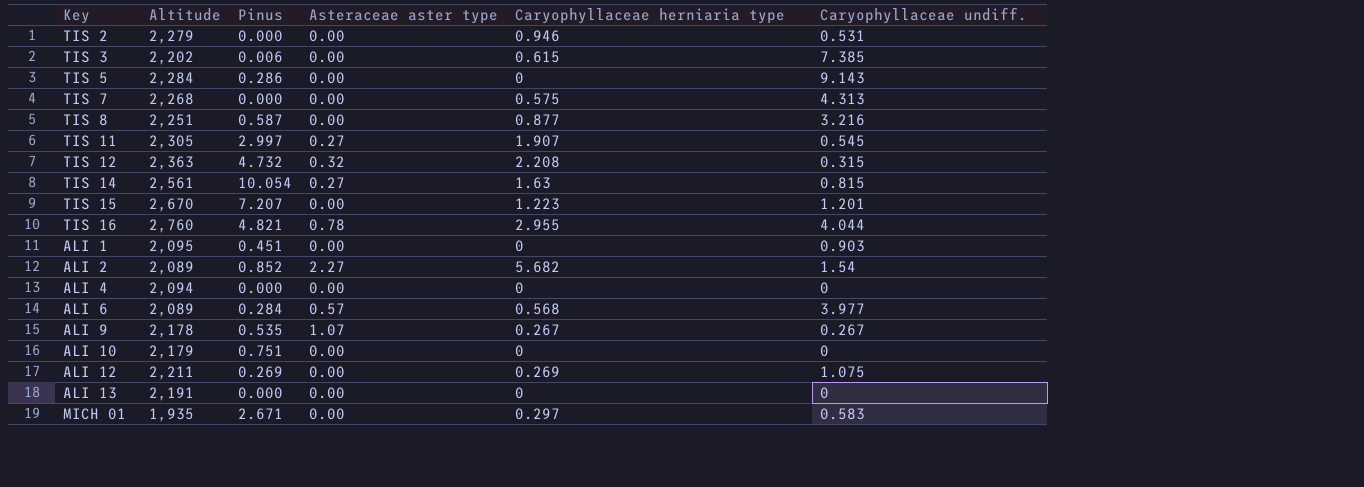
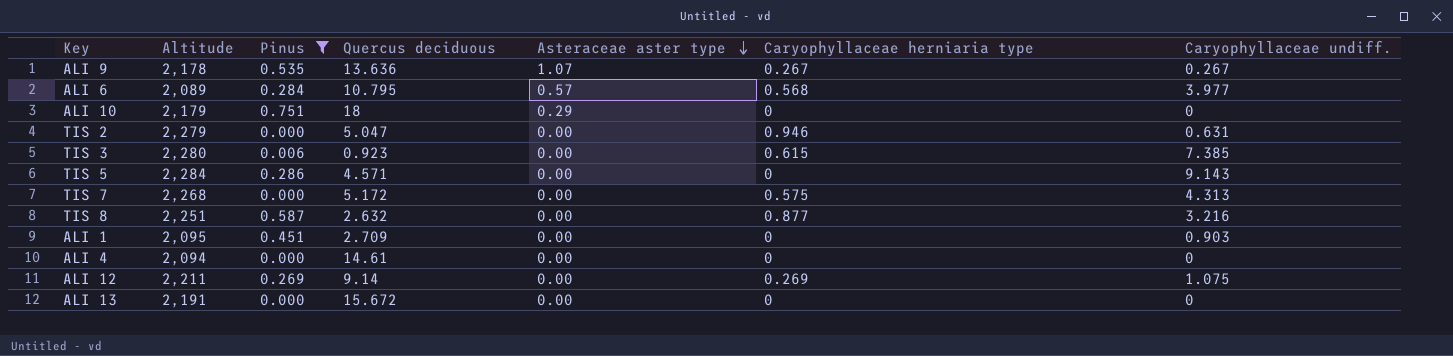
filter: none -> Pinus <= 0.751
row order: none -> Asteraceae aster type descending
column Quercus deciduous | position: none -> 4
ALI 10 | Asteraceae aster type: 0.00 -> 0.29
TIS 2 | Caryophyllaceae undiff.: 0.531 -> 0.631
TIS 3 | Altitude: 2,202 -> 2,280

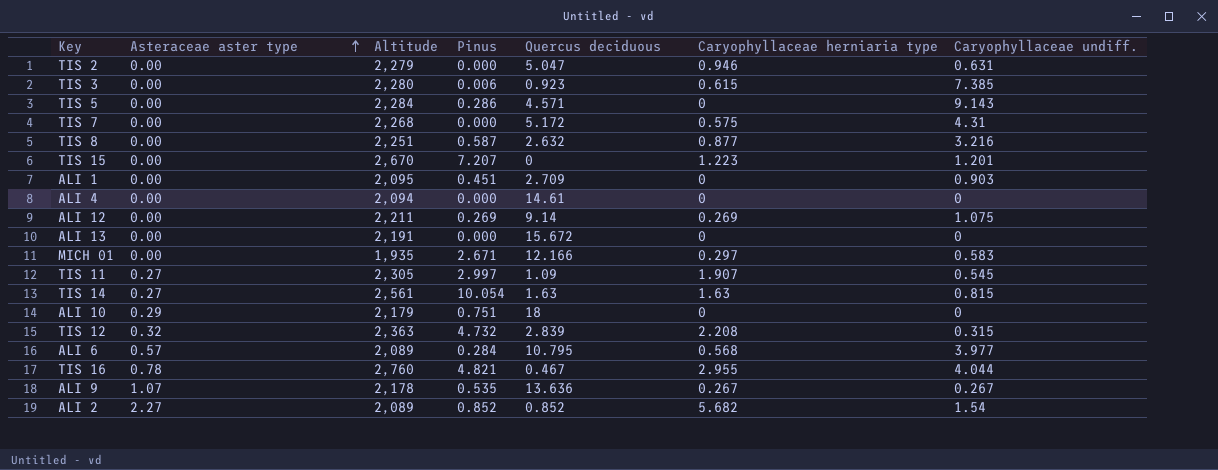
filter: Pinus <= 0.751 -> none
row order: Asteraceae aster type descending -> Asteraceae aster type ascending
column Asteraceae aster type | position: 5 -> 2
TIS 7 | Caryophyllaceae undiff.: 4.313 -> 4.31

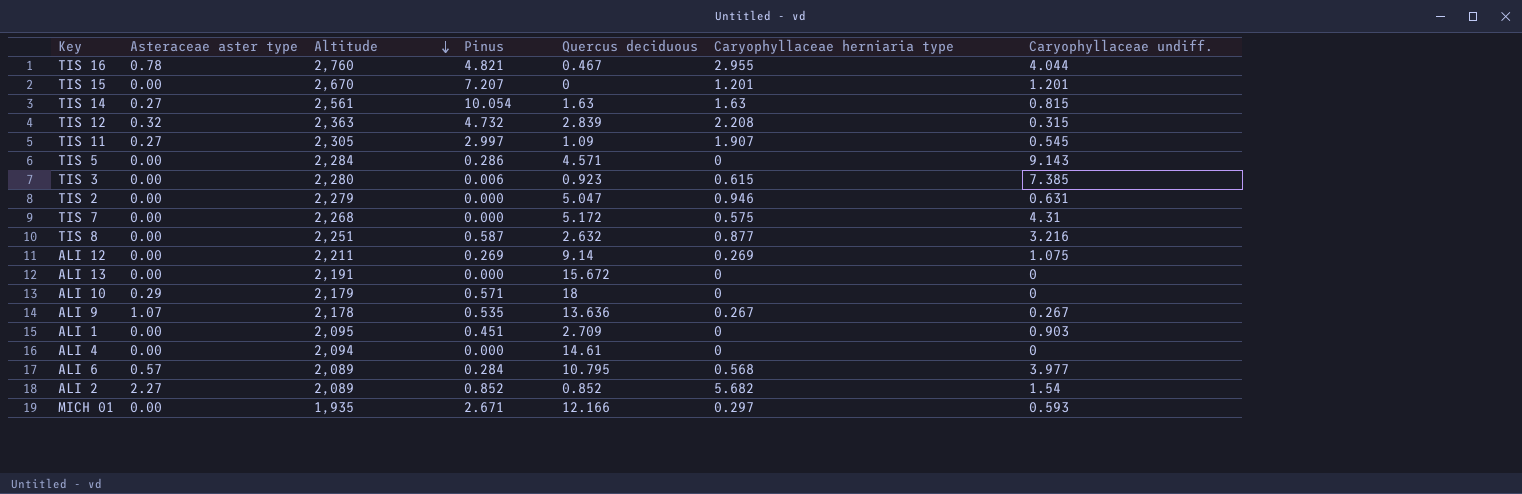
row order: Asteraceae aster type ascending -> Altitude descending
TIS 15 | Caryophyllaceae herniaria type: 1.223 -> 1.201
ALI 10 | Pinus: 0.751 -> 0.571
MICH 01 | Caryophyllaceae undiff.: 0.583 -> 0.593

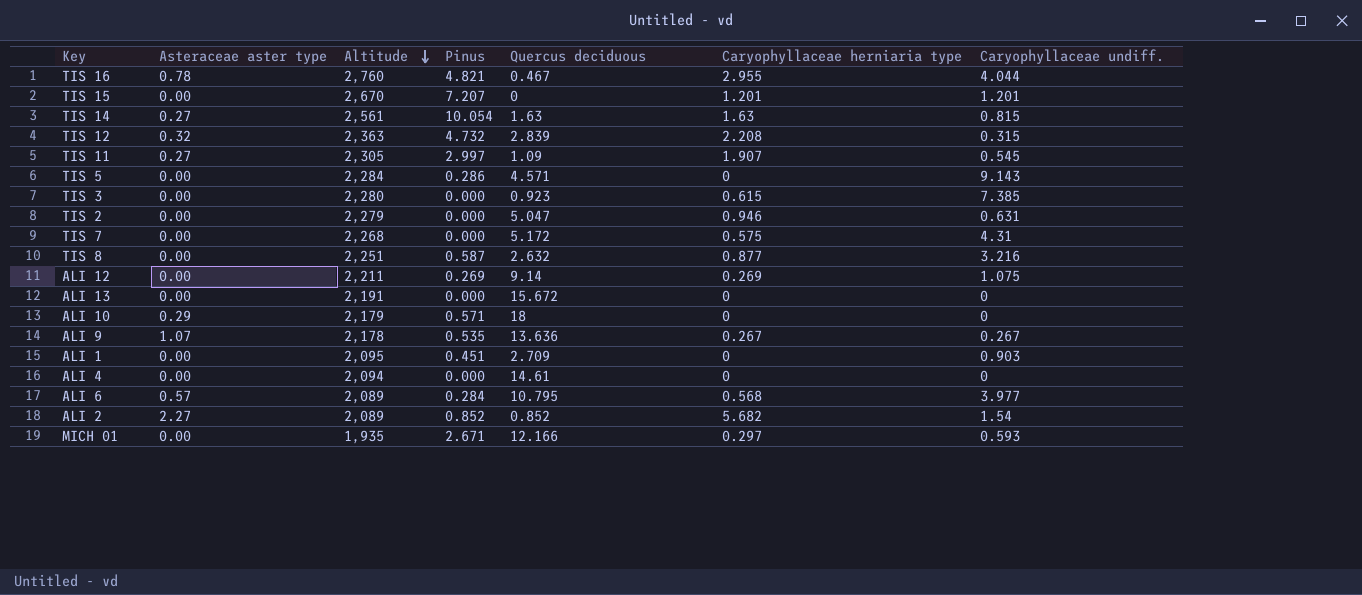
TIS 3 | Pinus: 0.006 -> 0.000

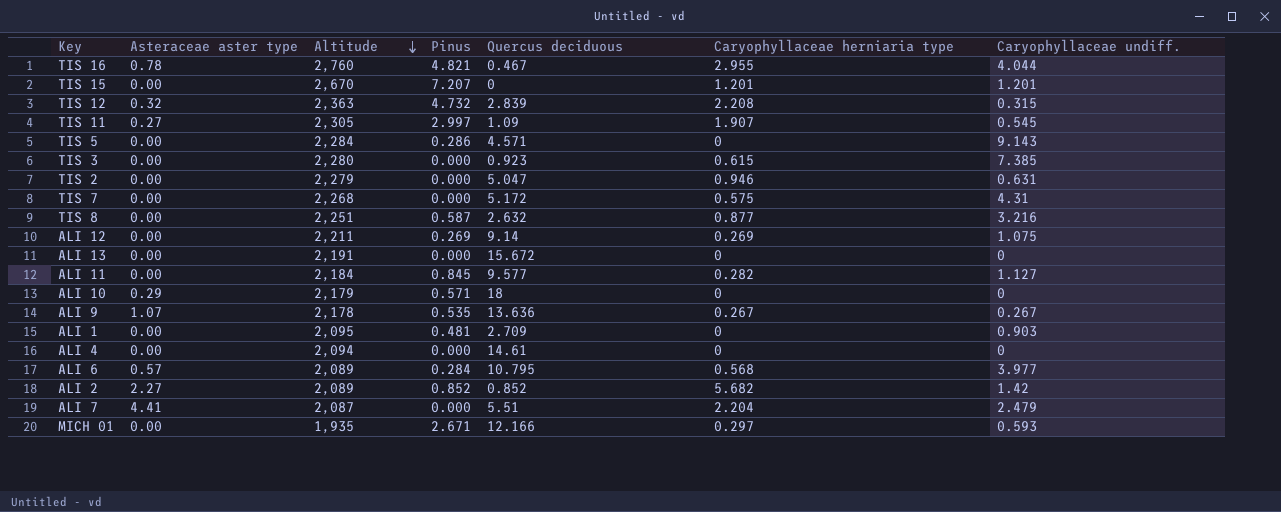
row TIS 14: 0.27 | 2,561 | 10.054 | 1.63 | 1.63 | 0.815 -> none
row ALI 11: none -> 0.00 | 2,184 | 0.845 | 9.577 | 0.282 | 1.127
ALI 1 | Pinus: 0.451 -> 0.481
ALI 2 | Caryophyllaceae undiff.: 1.54 -> 1.42
row ALI 7: none -> 4.41 | 2,087 | 0.000 | 5.51 | 2.204 | 2.479

